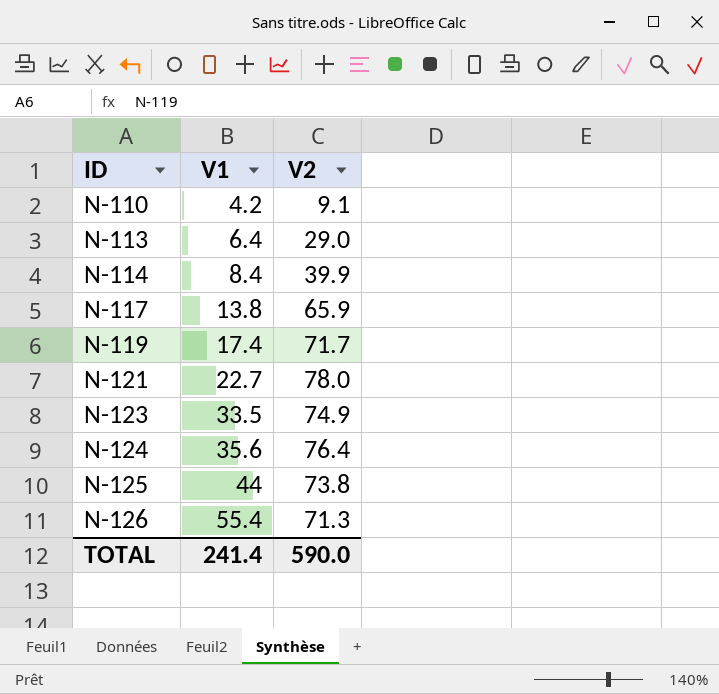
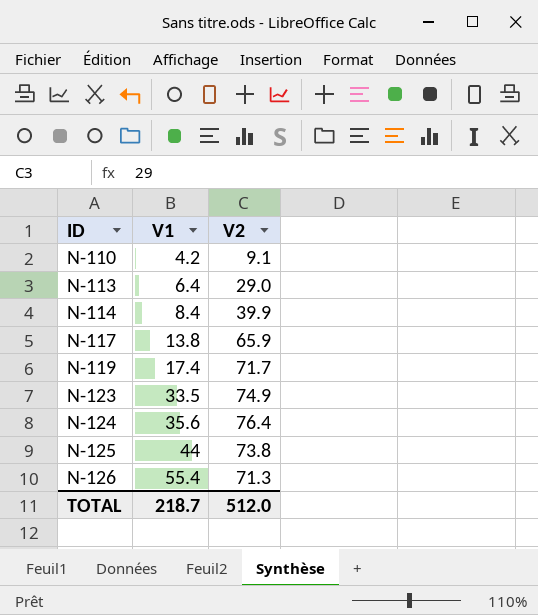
row N-121: 22.7 | 78.0 -> none
TOTAL | V1: 241.4 -> 218.7
TOTAL | V2: 590.0 -> 512.0

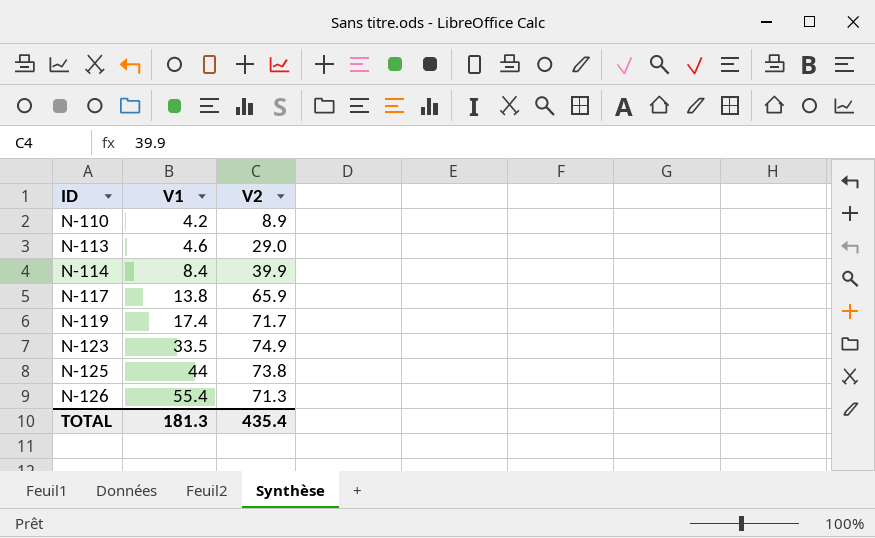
row N-124: 35.6 | 76.4 -> none
N-110 | V2: 9.1 -> 8.9
N-113 | V1: 6.4 -> 4.6
TOTAL | V1: 218.7 -> 181.3
TOTAL | V2: 512.0 -> 435.4

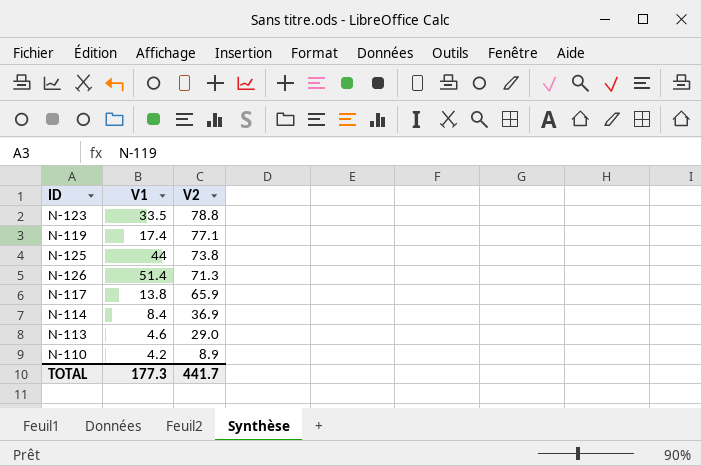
row order: ID ascending -> V2 descending
N-123 | V2: 74.9 -> 78.8
N-119 | V2: 71.7 -> 77.1
N-126 | V1: 55.4 -> 51.4
N-114 | V2: 39.9 -> 36.9
TOTAL | V1: 181.3 -> 177.3
TOTAL | V2: 435.4 -> 441.7

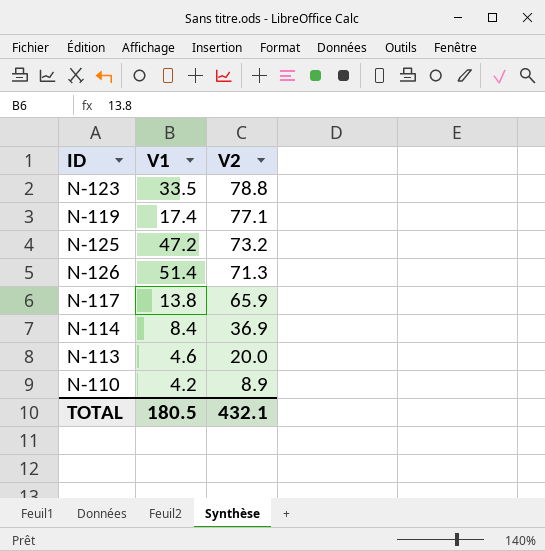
N-125 | V1: 44 -> 47.2
N-125 | V2: 73.8 -> 73.2
N-113 | V2: 29.0 -> 20.0
TOTAL | V1: 177.3 -> 180.5
TOTAL | V2: 441.7 -> 432.1

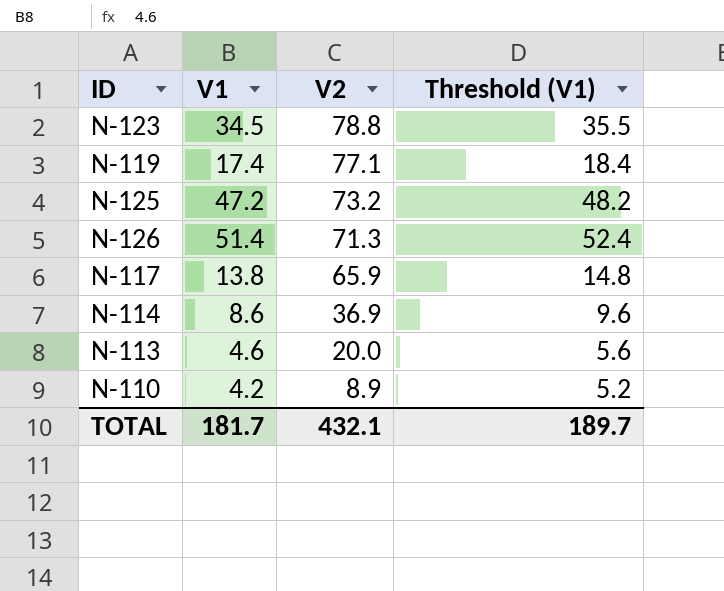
column Threshold (V1) | formula: none -> [V1] + 1
N-123 | V1: 33.5 -> 34.5
N-114 | V1: 8.4 -> 8.6
TOTAL | V1: 180.5 -> 181.7

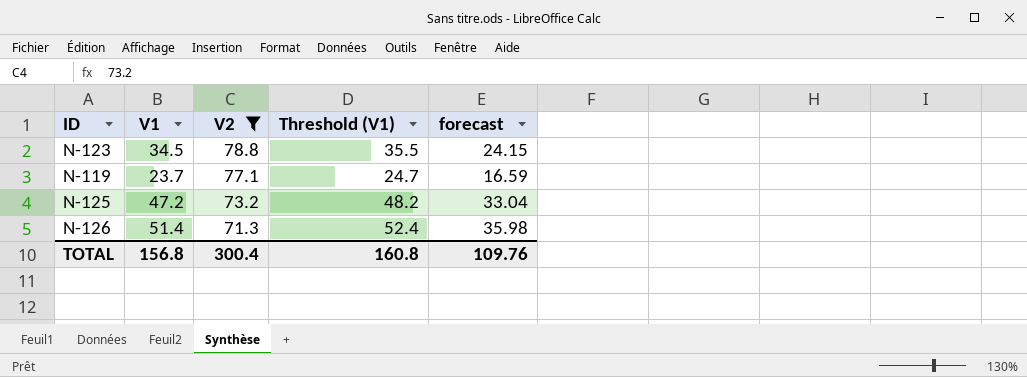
filter: none -> V2 >= 71.3
column forecast | formula: none -> [V1] * 0.7
N-119 | V1: 17.4 -> 23.7
N-119 | Threshold (V1): 18.4 -> 24.7
TOTAL | V1: 181.7 -> 156.8
TOTAL | V2: 432.1 -> 300.4
TOTAL | Threshold (V1): 189.7 -> 160.8

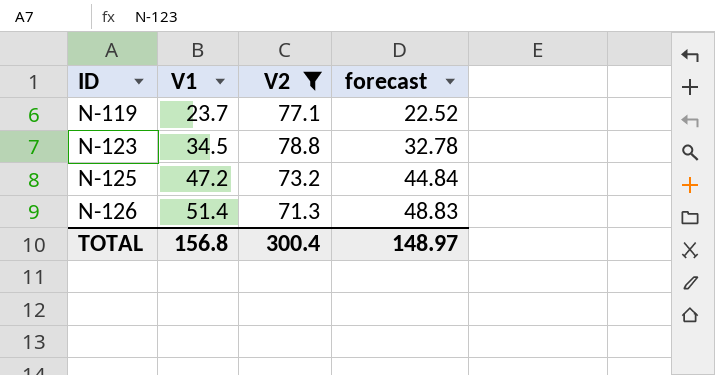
row order: V2 descending -> ID ascending
column Threshold (V1) | formula: [V1] + 1 -> none
column forecast | formula: [V1] * 0.7 -> [V1] * 0.95
TOTAL | forecast: 109.76 -> 148.97

